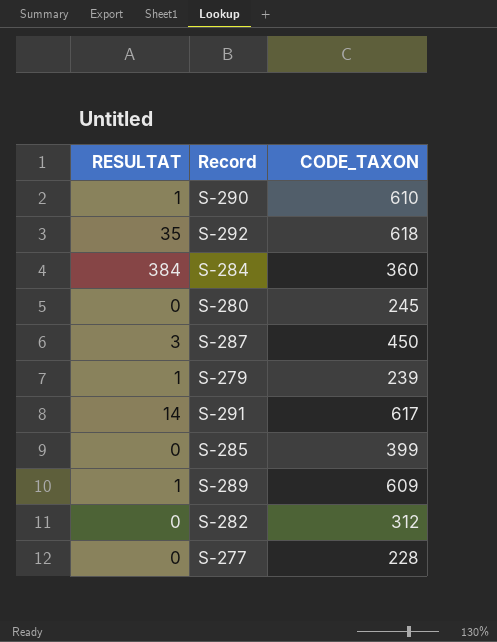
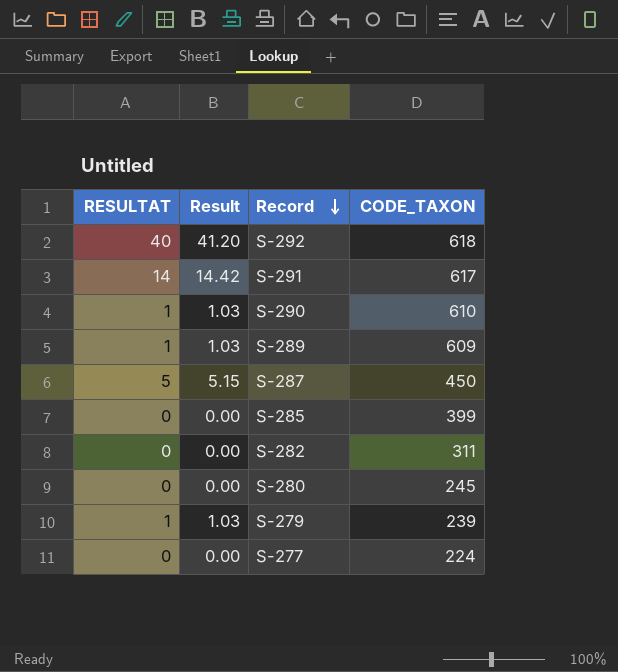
row order: none -> Record descending
column Result | formula: none -> [RESULTAT] * 1.03
row S-284: 384 | 360 -> none
S-292 | RESULTAT: 35 -> 40
S-287 | RESULTAT: 3 -> 5
S-282 | CODE_TAXON: 312 -> 311
S-277 | CODE_TAXON: 228 -> 224

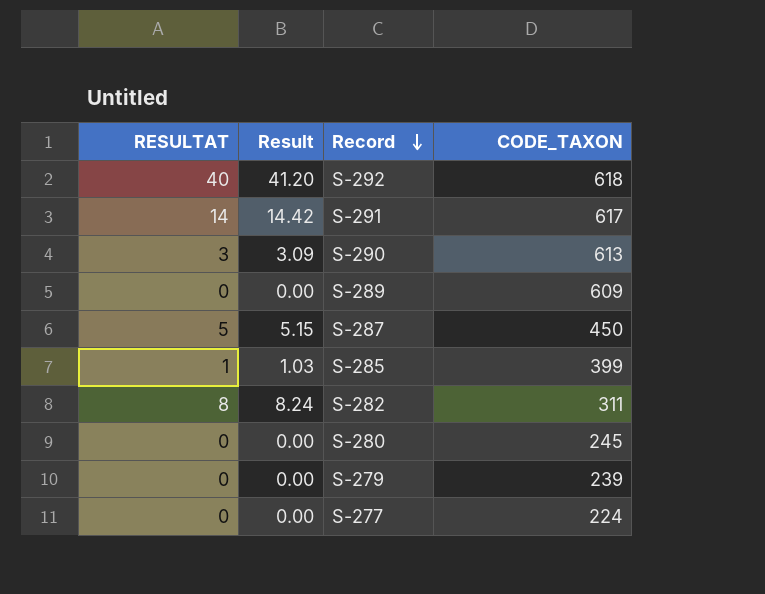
S-290 | RESULTAT: 1 -> 3
S-290 | Result: 1.03 -> 3.09
S-290 | CODE_TAXON: 610 -> 613
S-289 | RESULTAT: 1 -> 0
S-289 | Result: 1.03 -> 0.00
S-285 | RESULTAT: 0 -> 1
S-285 | Result: 0.00 -> 1.03
S-282 | RESULTAT: 0 -> 8
S-282 | Result: 0.00 -> 8.24
S-279 | RESULTAT: 1 -> 0
S-279 | Result: 1.03 -> 0.00

